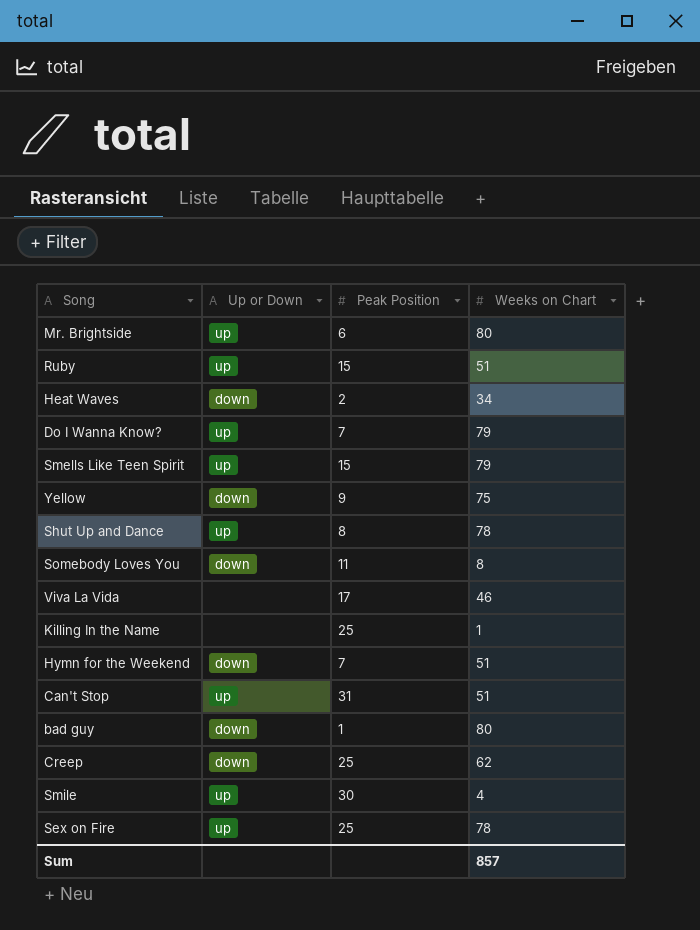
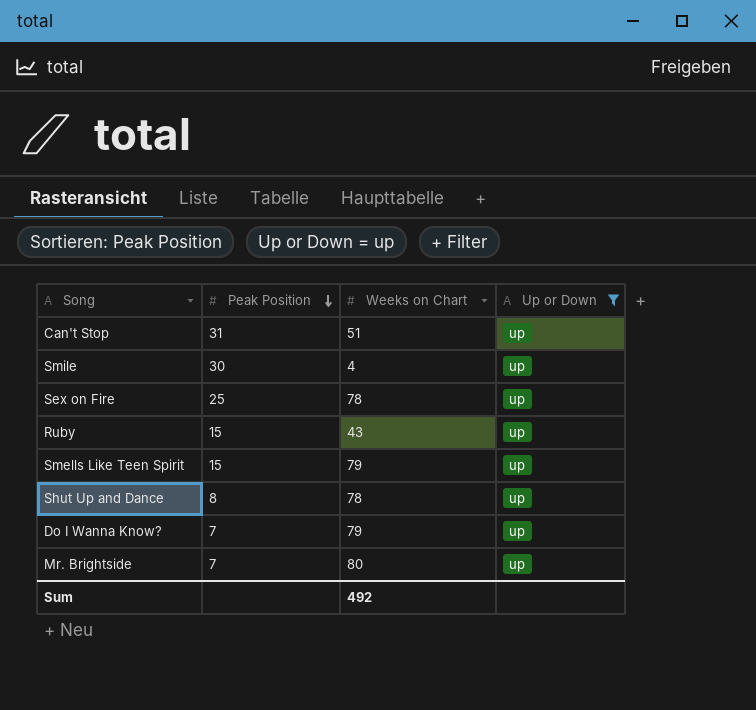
filter: none -> Up or Down = up
row order: none -> Peak Position descending
column Up or Down | position: 2 -> 4
Ruby | Weeks on Chart: 51 -> 43
Mr. Brightside | Peak Position: 6 -> 7
Sum | Weeks on Chart: 857 -> 492

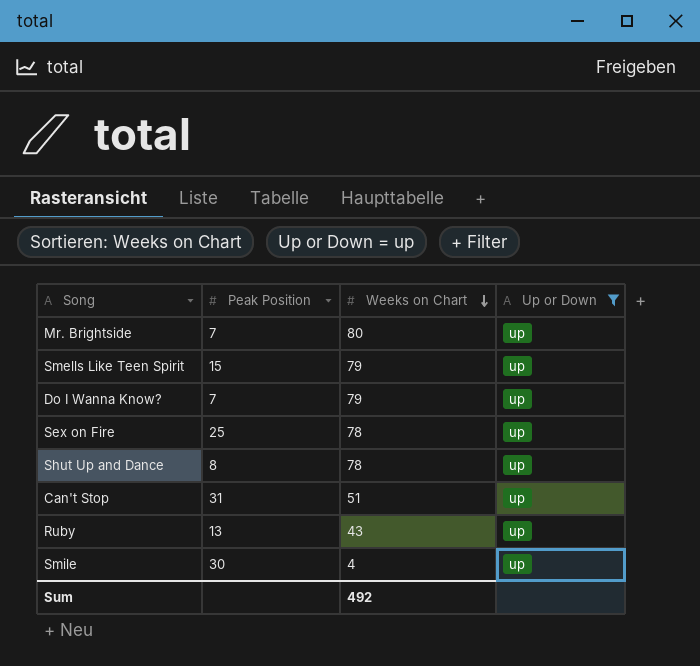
row order: Peak Position descending -> Weeks on Chart descending
Ruby | Peak Position: 15 -> 13

